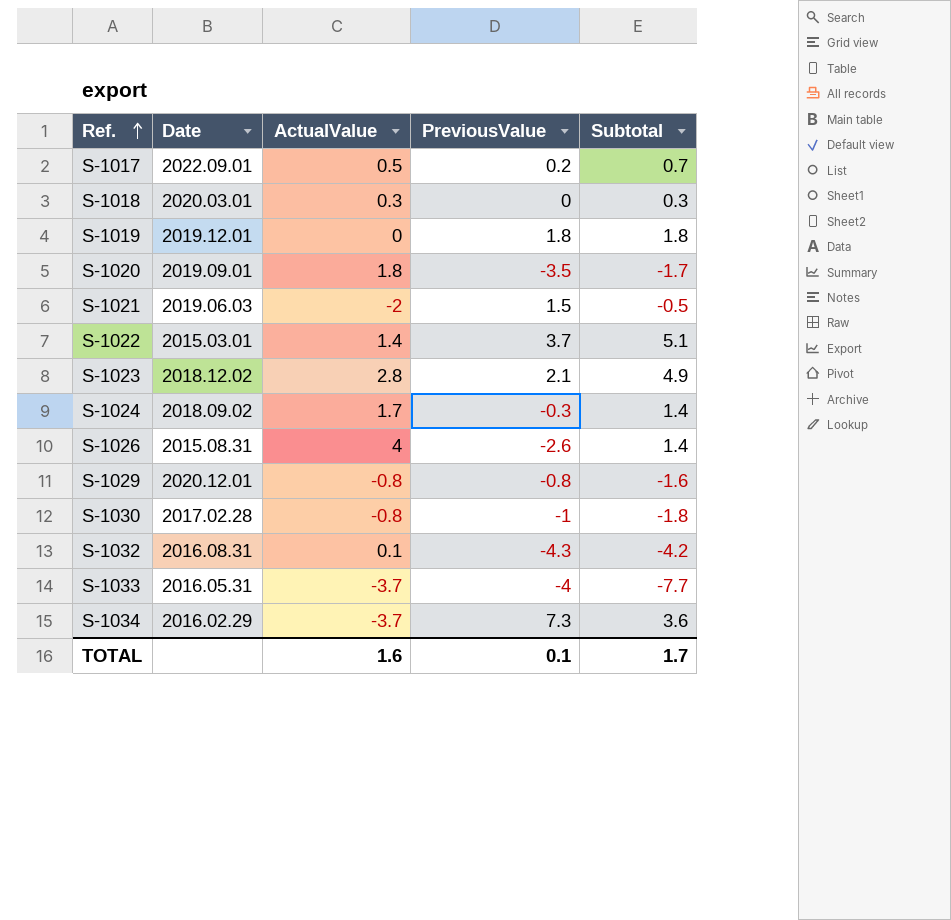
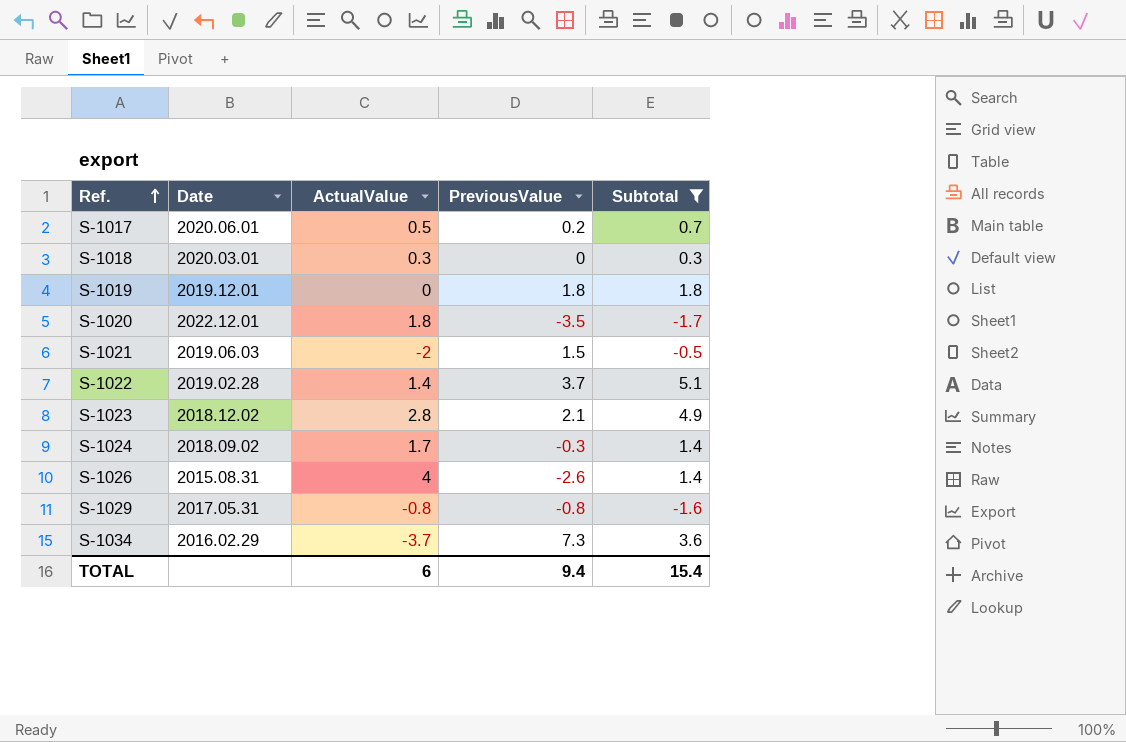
filter: none -> Subtotal >= -1.7
S-1017 | Date: 2022.09.01 -> 2020.06.01
S-1020 | Date: 2019.09.01 -> 2022.12.01
S-1022 | Date: 2015.03.01 -> 2019.02.28
S-1029 | Date: 2020.12.01 -> 2017.05.31
TOTAL | ActualValue: 1.6 -> 6
TOTAL | PreviousValue: 0.1 -> 9.4
TOTAL | Subtotal: 1.7 -> 15.4

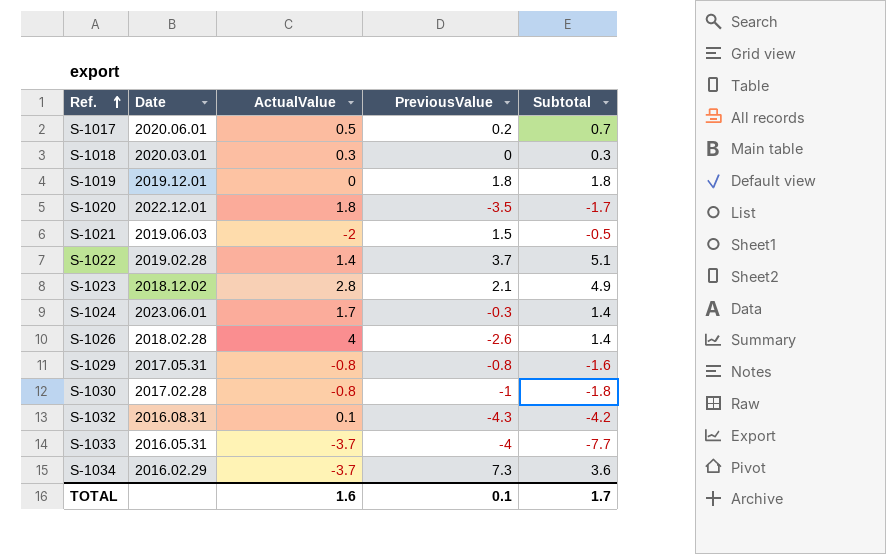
filter: Subtotal >= -1.7 -> none
S-1024 | Date: 2018.09.02 -> 2023.06.01
S-1026 | Date: 2015.08.31 -> 2018.02.28
TOTAL | ActualValue: 6 -> 1.6
TOTAL | PreviousValue: 9.4 -> 0.1
TOTAL | Subtotal: 15.4 -> 1.7

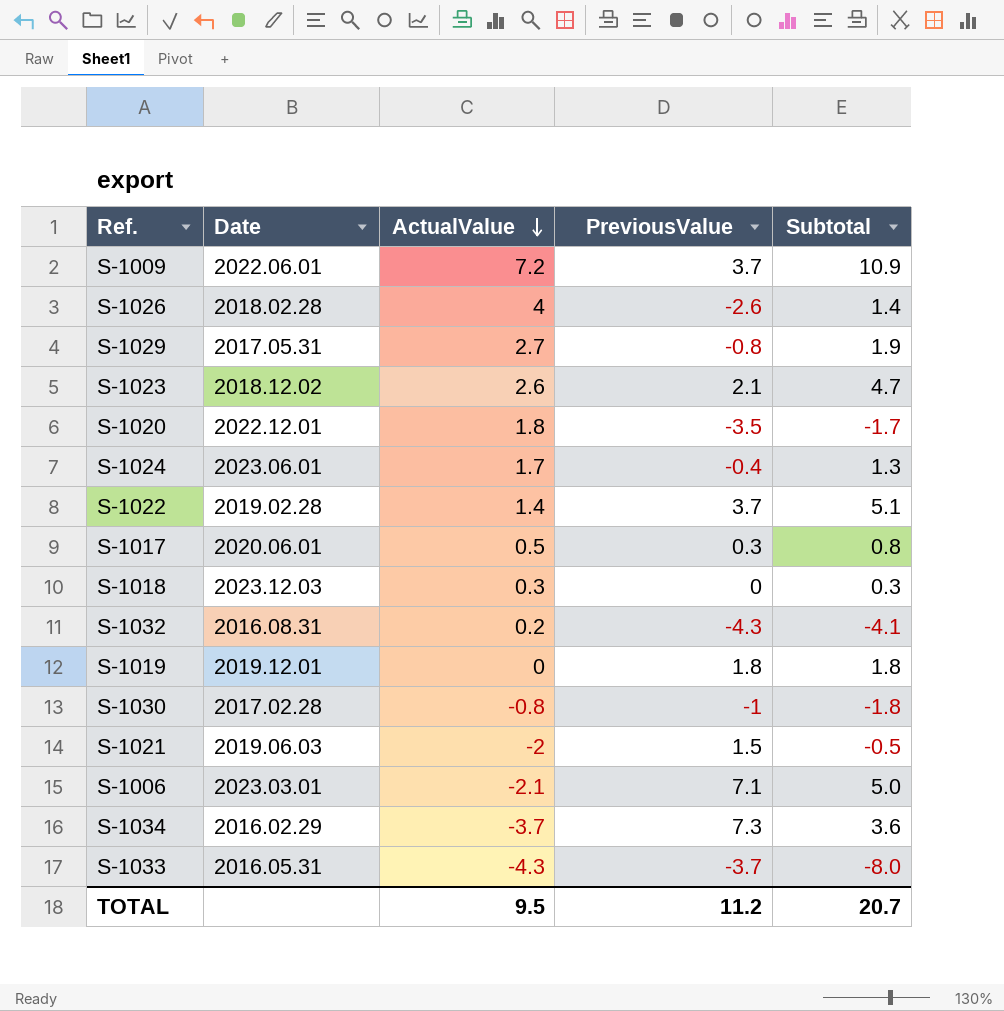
row order: Ref. ascending -> ActualValue descending
row S-1009: none -> 2022.06.01 | 7.2 | 3.7 | 10.9
S-1029 | ActualValue: -0.8 -> 2.7
S-1029 | Subtotal: -1.6 -> 1.9
S-1023 | ActualValue: 2.8 -> 2.6
S-1023 | Subtotal: 4.9 -> 4.7
S-1024 | PreviousValue: -0.3 -> -0.4
S-1024 | Subtotal: 1.4 -> 1.3
S-1017 | PreviousValue: 0.2 -> 0.3
S-1017 | Subtotal: 0.7 -> 0.8
S-1018 | Date: 2020.03.01 -> 2023.12.03
S-1032 | ActualValue: 0.1 -> 0.2
S-1032 | Subtotal: -4.2 -> -4.1
row S-1006: none -> 2023.03.01 | -2.1 | 7.1 | 5.0
S-1033 | ActualValue: -3.7 -> -4.3
S-1033 | PreviousValue: -4 -> -3.7
S-1033 | Subtotal: -7.7 -> -8.0
TOTAL | ActualValue: 1.6 -> 9.5
TOTAL | PreviousValue: 0.1 -> 11.2
TOTAL | Subtotal: 1.7 -> 20.7

